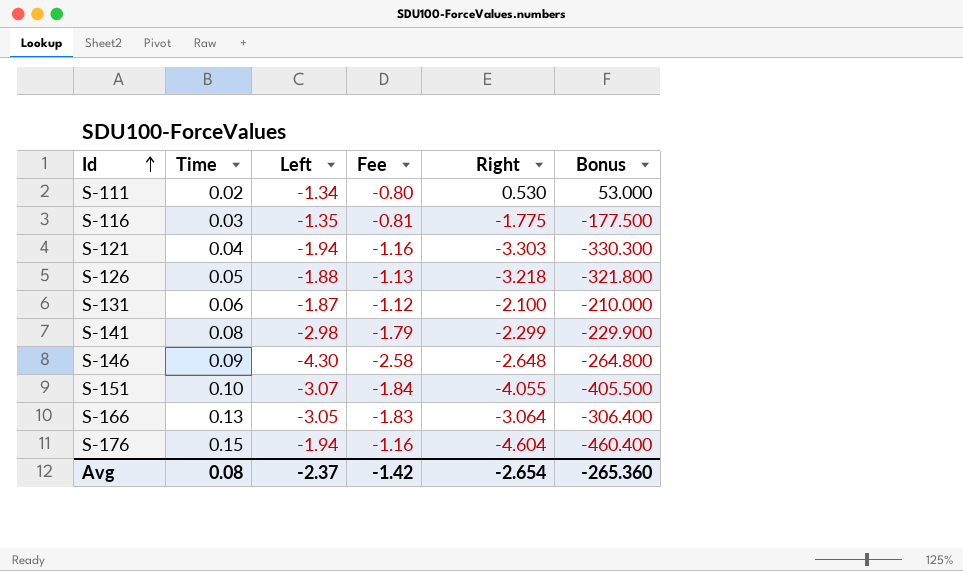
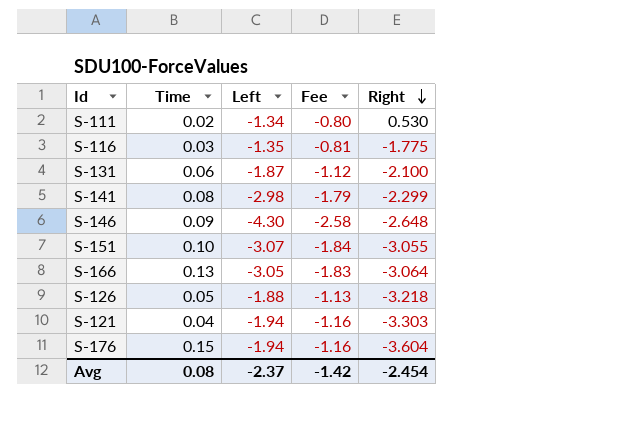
row order: Id ascending -> Right descending
column Bonus | formula: [Right] * 100 -> none
S-151 | Right: -4.055 -> -3.055
S-176 | Right: -4.604 -> -3.604
Avg | Right: -2.654 -> -2.454

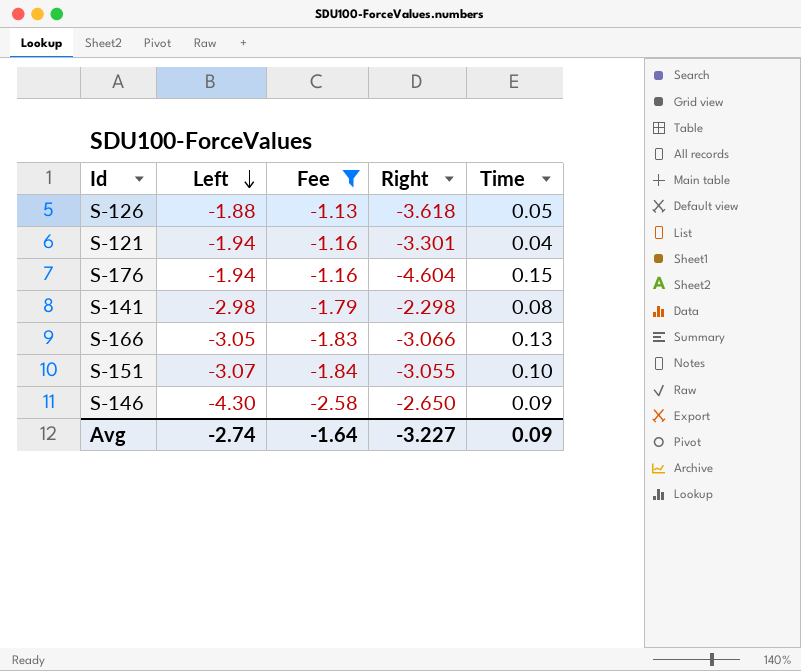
filter: none -> Fee <= -1.13
row order: Right descending -> Left descending
column Time | position: 2 -> 5
S-126 | Right: -3.218 -> -3.618
S-121 | Right: -3.303 -> -3.301
S-176 | Right: -3.604 -> -4.604
S-141 | Right: -2.299 -> -2.298
S-166 | Right: -3.064 -> -3.066
S-146 | Right: -2.648 -> -2.650
Avg | Left: -2.37 -> -2.74
Avg | Fee: -1.42 -> -1.64
Avg | Right: -2.454 -> -3.227
Avg | Time: 0.08 -> 0.09

